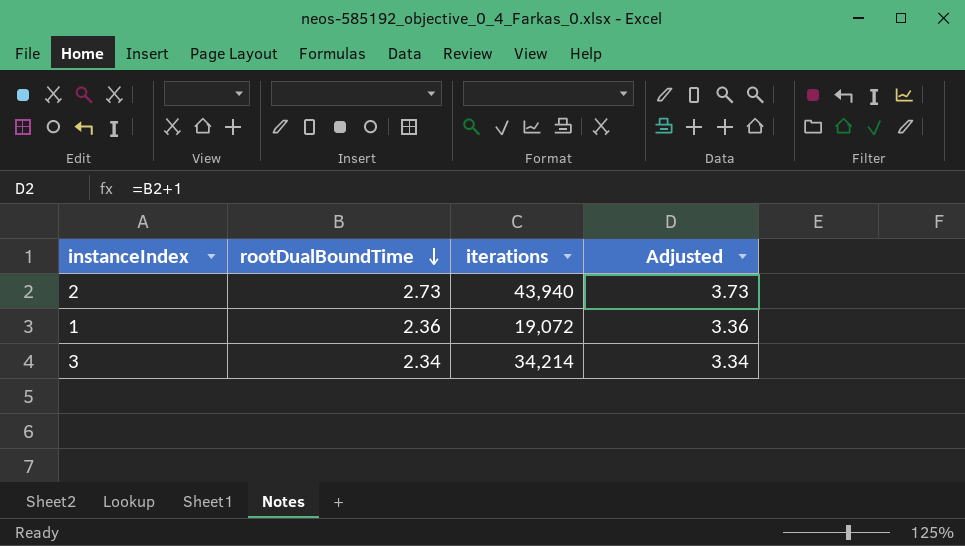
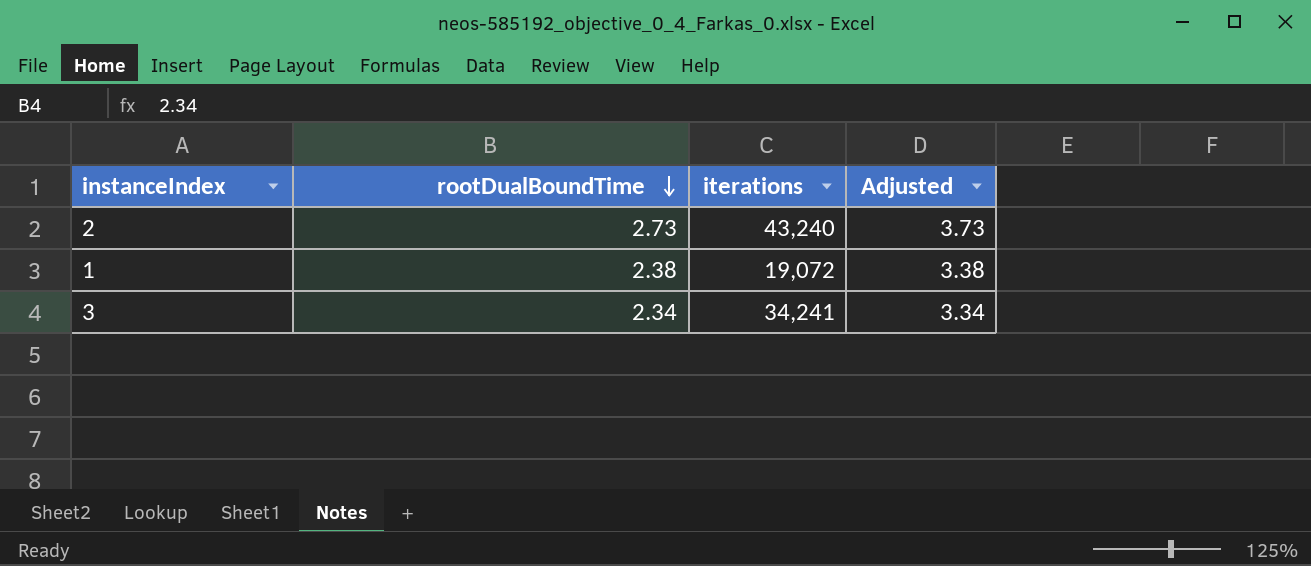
2 | iterations: 43,940 -> 43,240
1 | rootDualBoundTime: 2.36 -> 2.38
1 | Adjusted: 3.36 -> 3.38
3 | iterations: 34,214 -> 34,241

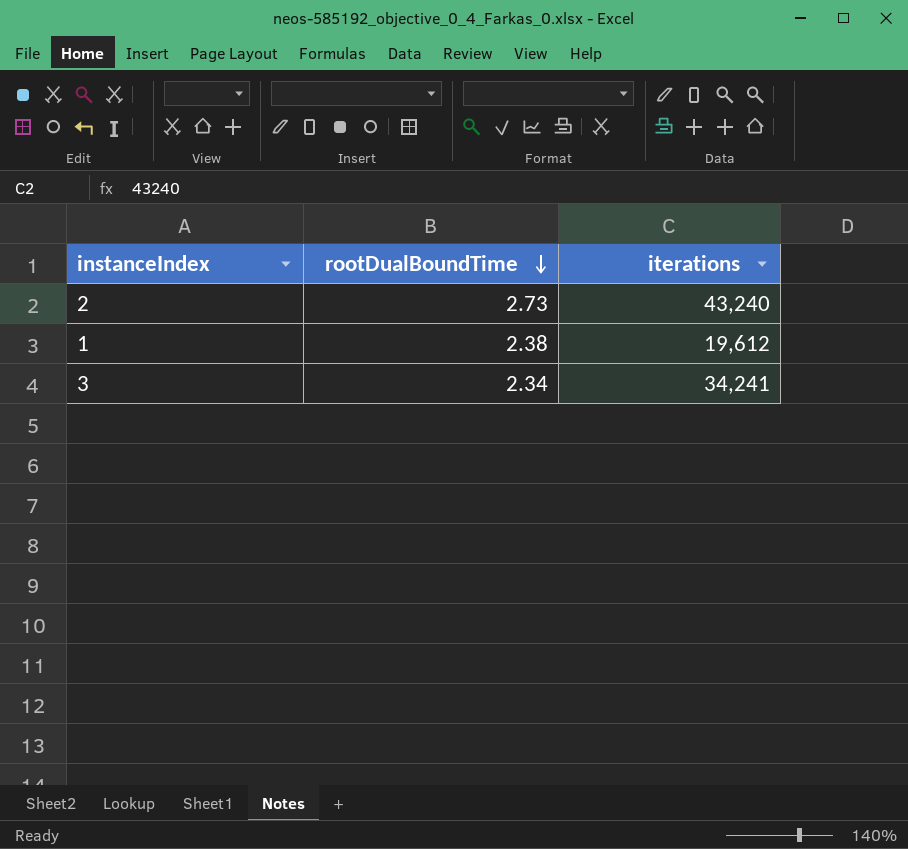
column Adjusted | formula: [rootDualBoundTime] + 1 -> none
1 | iterations: 19,072 -> 19,612

